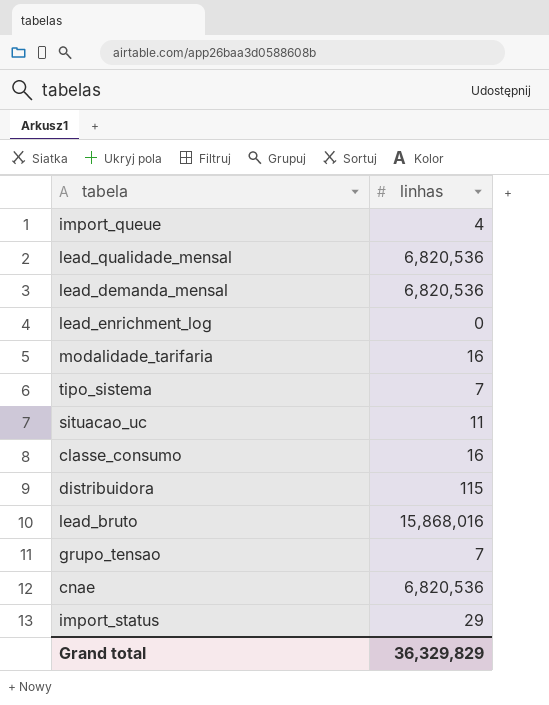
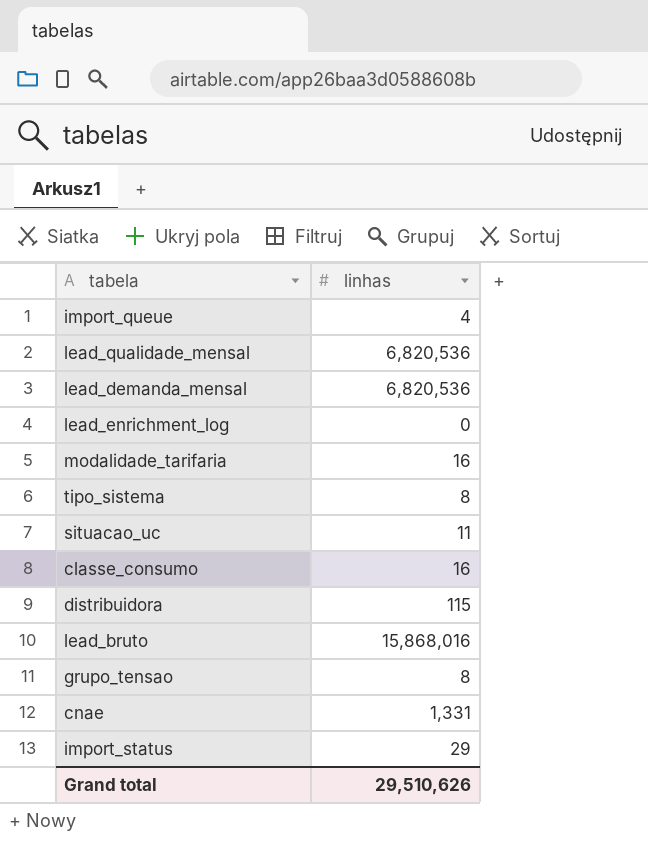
tipo_sistema | linhas: 7 -> 8
grupo_tensao | linhas: 7 -> 8
cnae | linhas: 6,820,536 -> 1,331
Grand total | linhas: 36,329,829 -> 29,510,626

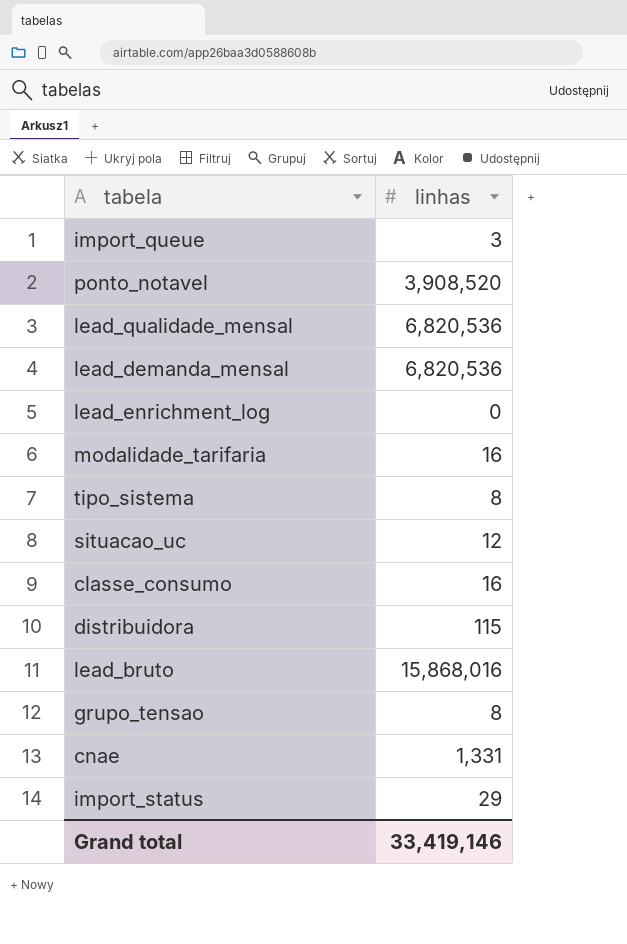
import_queue | linhas: 4 -> 3
row ponto_notavel: none -> 3,908,520
situacao_uc | linhas: 11 -> 12
Grand total | linhas: 29,510,626 -> 33,419,146

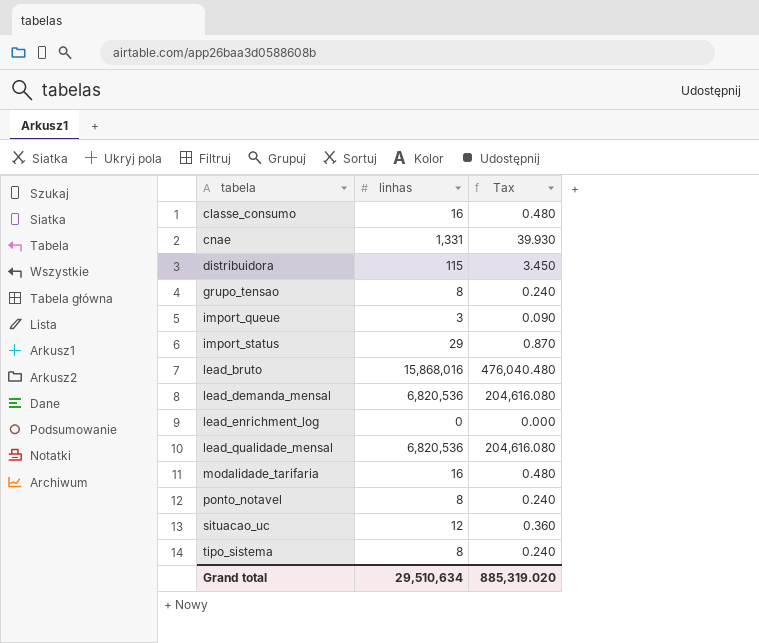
row order: none -> tabela ascending
column Tax | formula: none -> [linhas] * 0.03
ponto_notavel | linhas: 3,908,520 -> 8
Grand total | linhas: 33,419,146 -> 29,510,634

